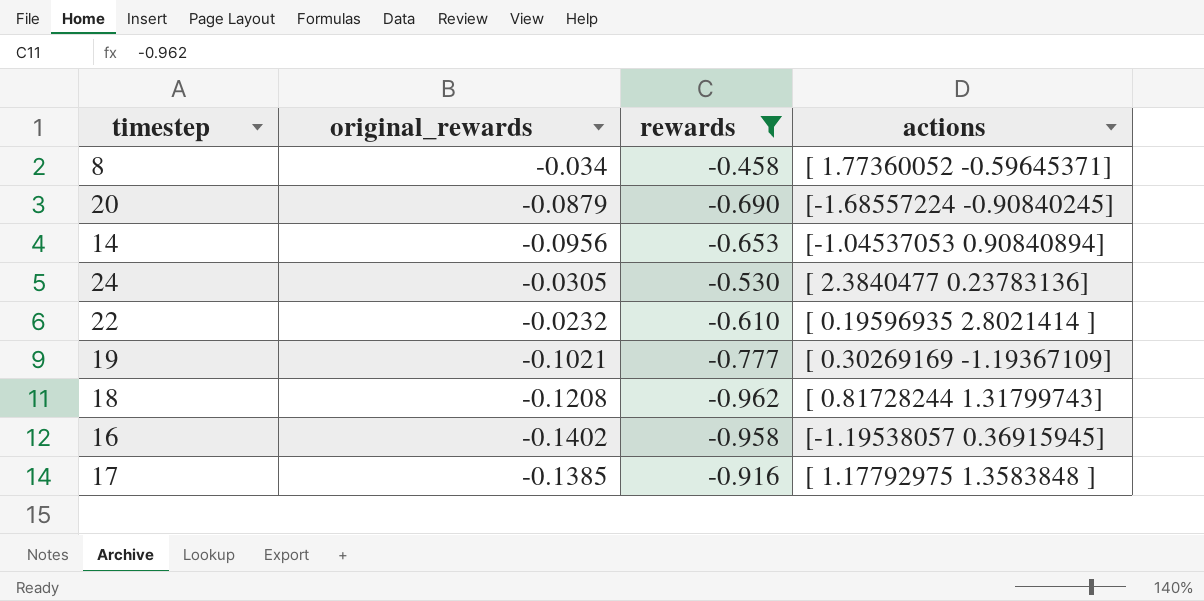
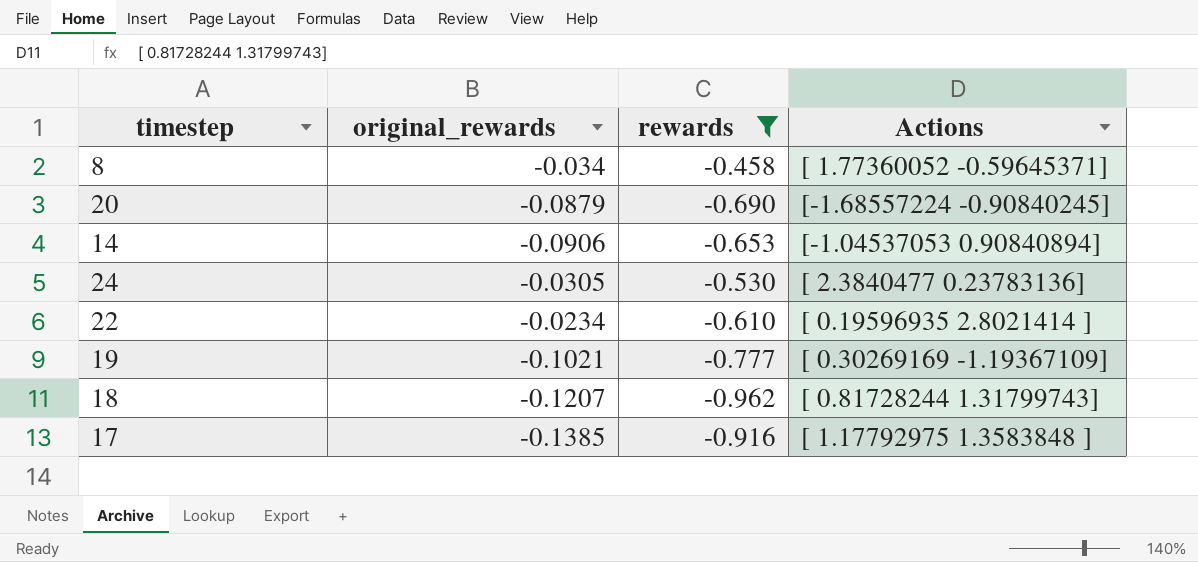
column name: actions -> Actions
row 16: -0.1402 | -0.958 | [-1.19538057 0.36915945] -> none
14 | original_rewards: -0.0956 -> -0.0906
22 | original_rewards: -0.0232 -> -0.0234
18 | original_rewards: -0.1208 -> -0.1207

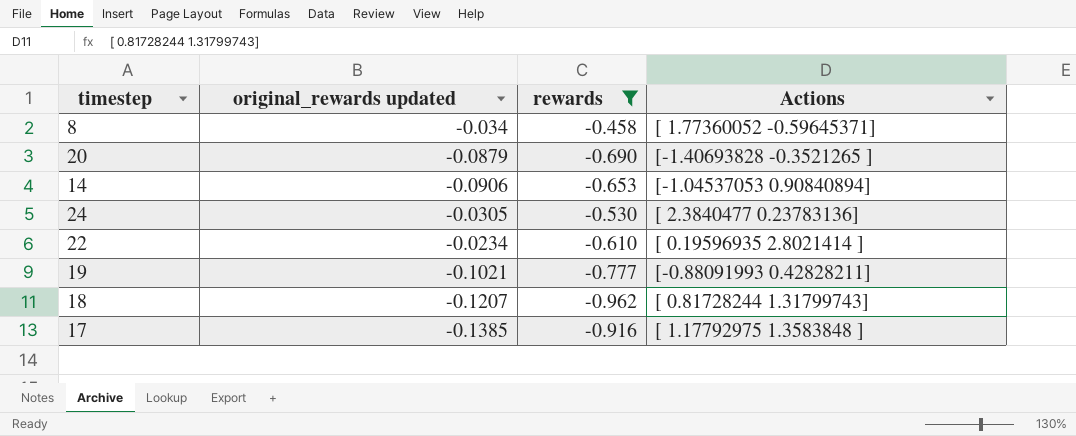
column name: original_rewards -> original_rewards updated
20 | Actions: [-1.68557224 -0.90840245] -> [-1.40693828 -0.3521265 ]
19 | Actions: [ 0.30269169 -1.19367109] -> [-0.88091993 0.42828211]

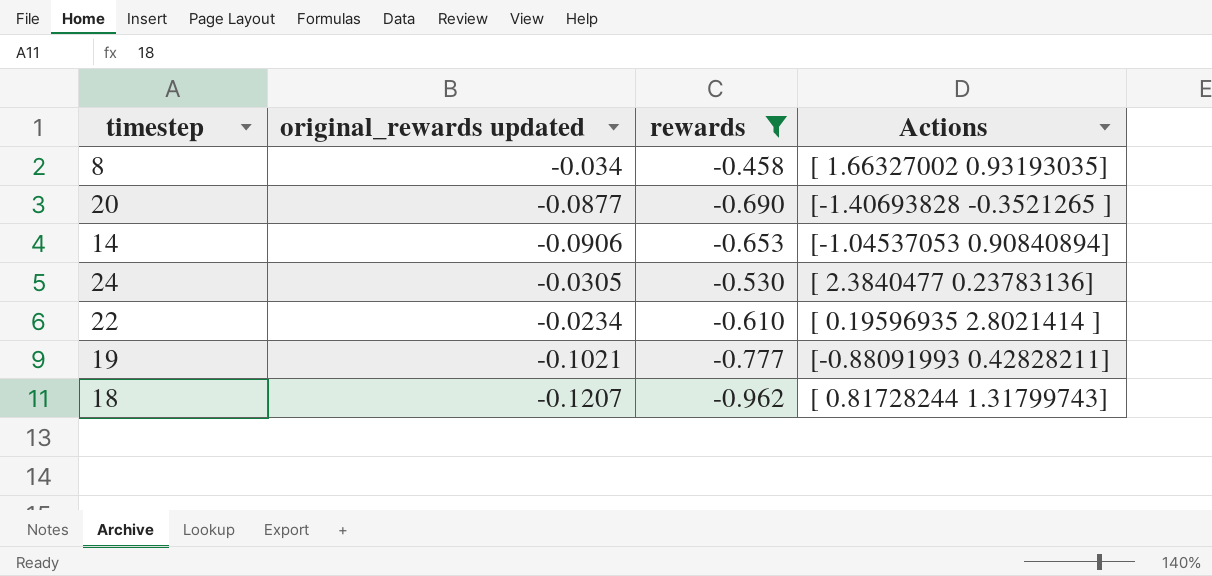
row 17: -0.1385 | -0.916 | [ 1.17792975 1.3583848 ] -> none
8 | Actions: [ 1.77360052 -0.59645371] -> [ 1.66327002 0.93193035]
20 | original_rewards updated: -0.0879 -> -0.0877

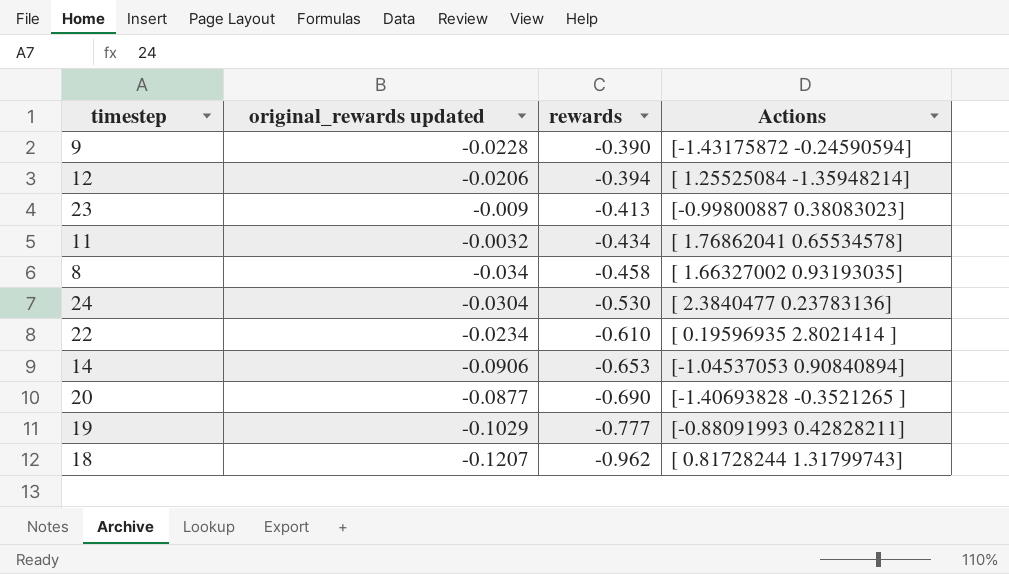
filter: rewards <= -0.458 -> none
row order: none -> rewards descending
24 | original_rewards updated: -0.0305 -> -0.0304
19 | original_rewards updated: -0.1021 -> -0.1029

